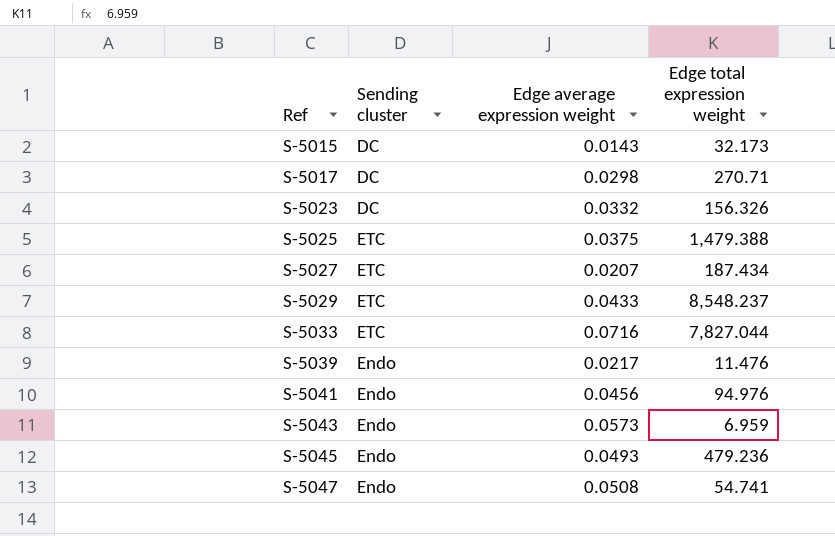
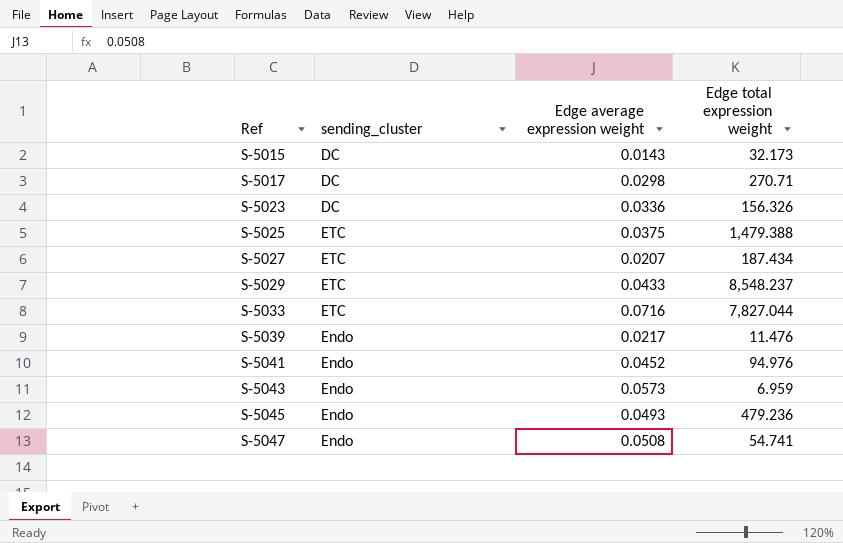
column name: Sending cluster -> sending_cluster
S-5023 | Edge average expression weight: 0.0332 -> 0.0336
S-5041 | Edge average expression weight: 0.0456 -> 0.0452

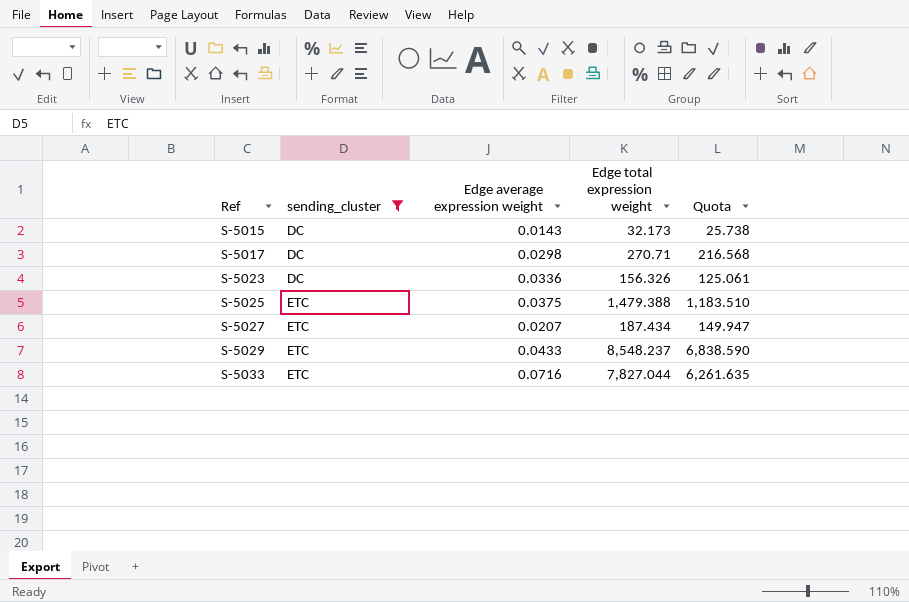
filter: none -> sending_cluster != Endo
column Quota | formula: none -> [Edge total expression weight] * 0.8

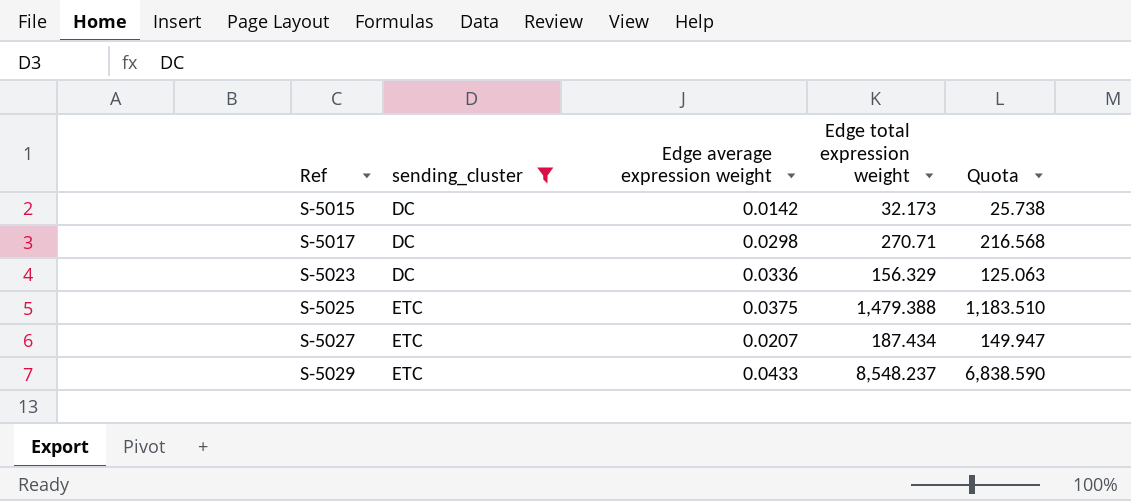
row S-5033: ETC | 0.0716 | 7,827.044 | 6,261.635 -> none
S-5015 | Edge average expression weight: 0.0143 -> 0.0142
S-5023 | Edge total expression weight: 156.326 -> 156.329
S-5023 | Quota: 125.061 -> 125.063

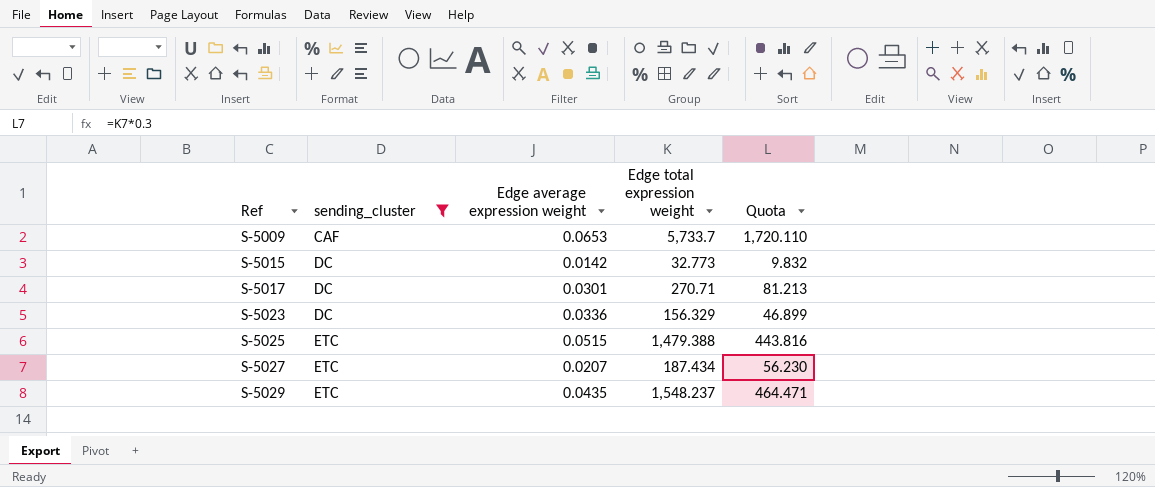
column Quota | formula: [Edge total expression weight] * 0.8 -> [Edge total expression weight] * 0.3
row S-5009: none -> CAF | 0.0653 | 5,733.7 | 1,720.110
S-5015 | Edge total expression weight: 32.173 -> 32.773
S-5017 | Edge average expression weight: 0.0298 -> 0.0301
S-5025 | Edge average expression weight: 0.0375 -> 0.0515
S-5029 | Edge average expression weight: 0.0433 -> 0.0435
S-5029 | Edge total expression weight: 8,548.237 -> 1,548.237

